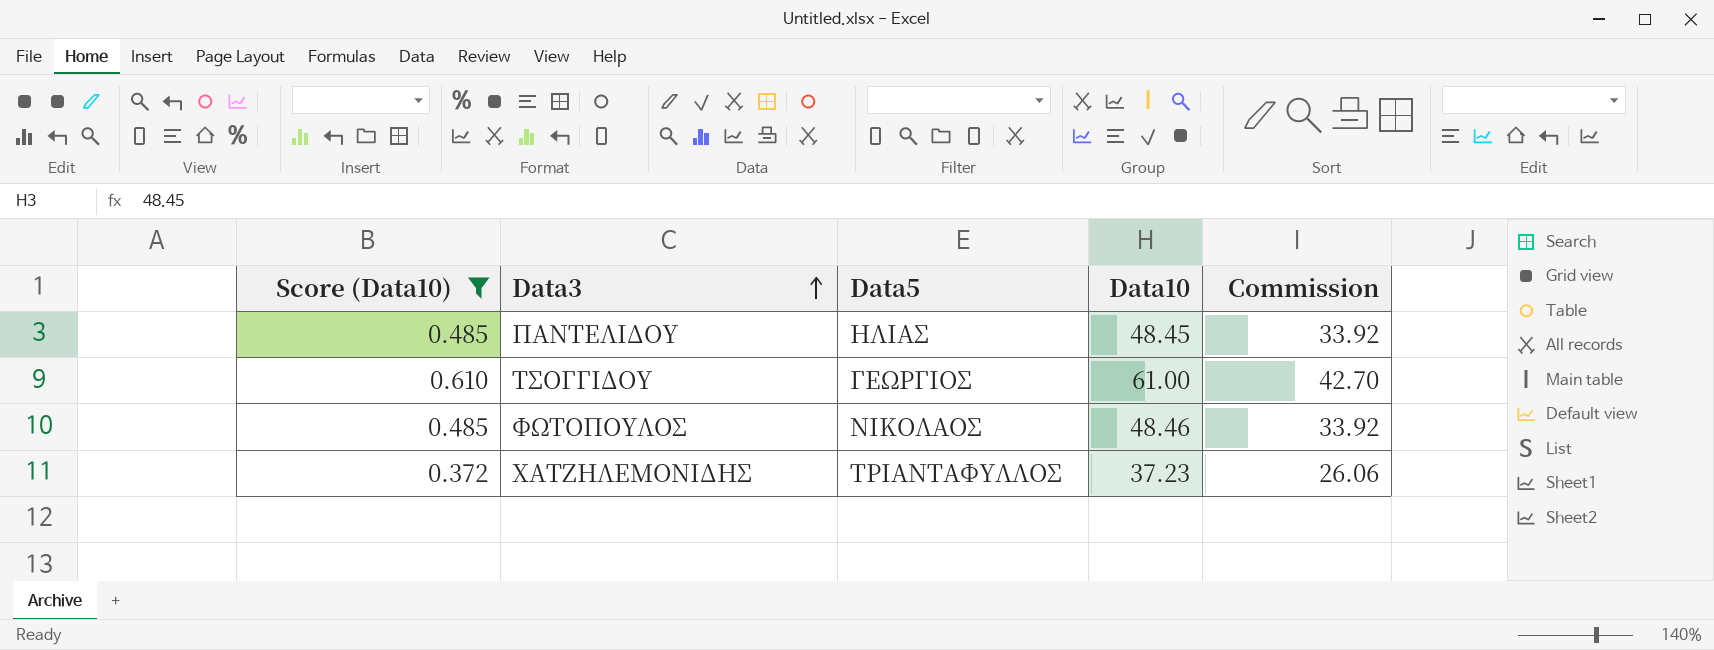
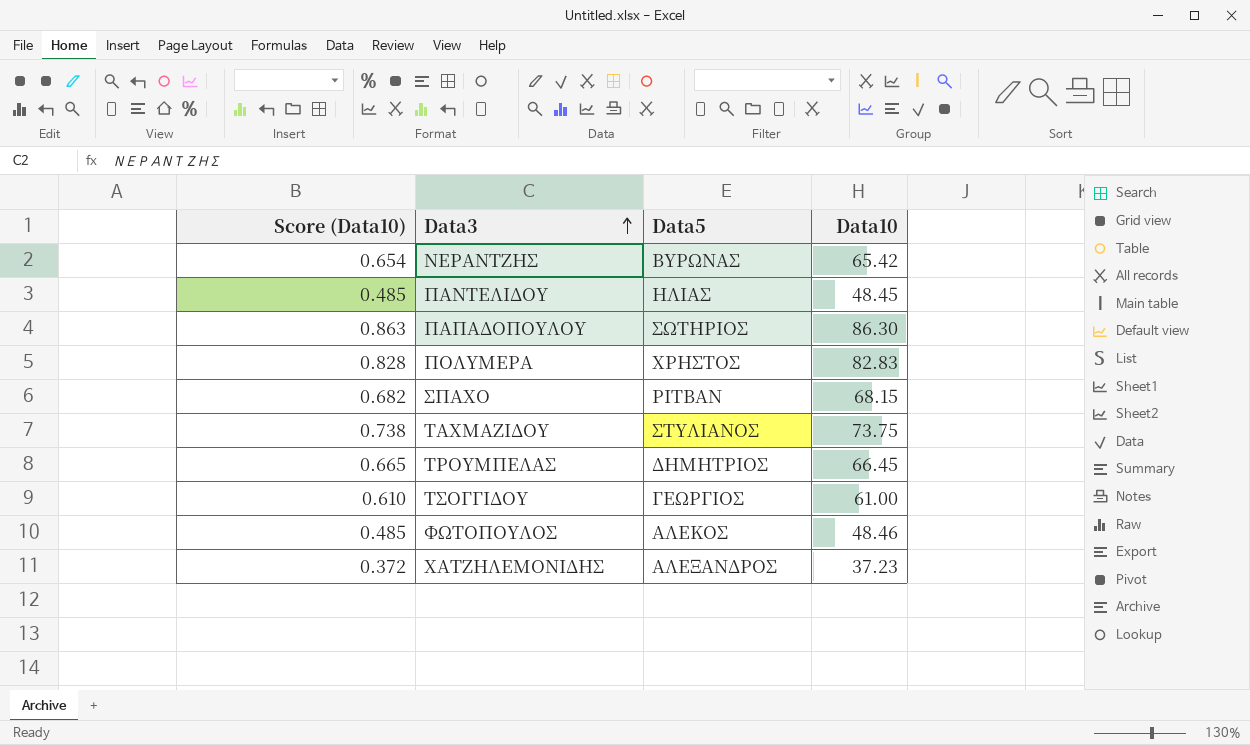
filter: Score (Data10) <= 0.610 -> none
column Commission | formula: [Data10] * 0.7 -> none
ΦΩΤΟΠΟΥΛΟΣ | Data5: ΝΙΚΟΛΑΟΣ -> ΑΛΕΚΟΣ
ΧΑΤΖΗΛΕΜΟΝΙΔΗΣ | Data5: ΤΡΙΑΝΤΑΦΥΛΛΟΣ -> ΑΛΕΞΑΝΔΡΟΣ

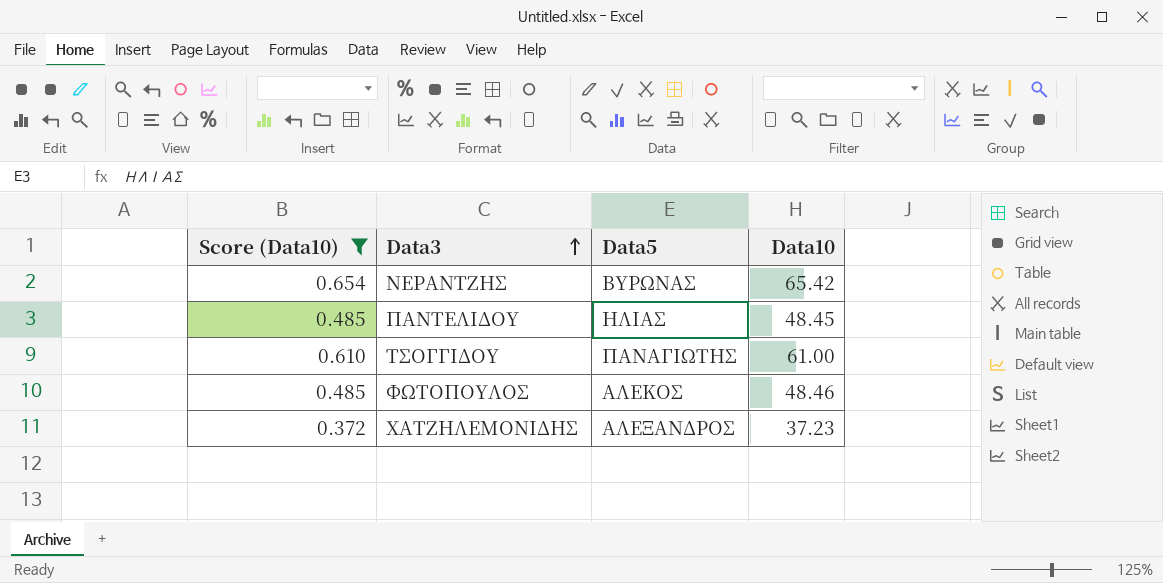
filter: none -> Score (Data10) <= 0.654
ΤΣΟΓΓΙΔΟΥ | Data5: ΓΕΩΡΓΙΟΣ -> ΠΑΝΑΓΙΩΤΗΣ

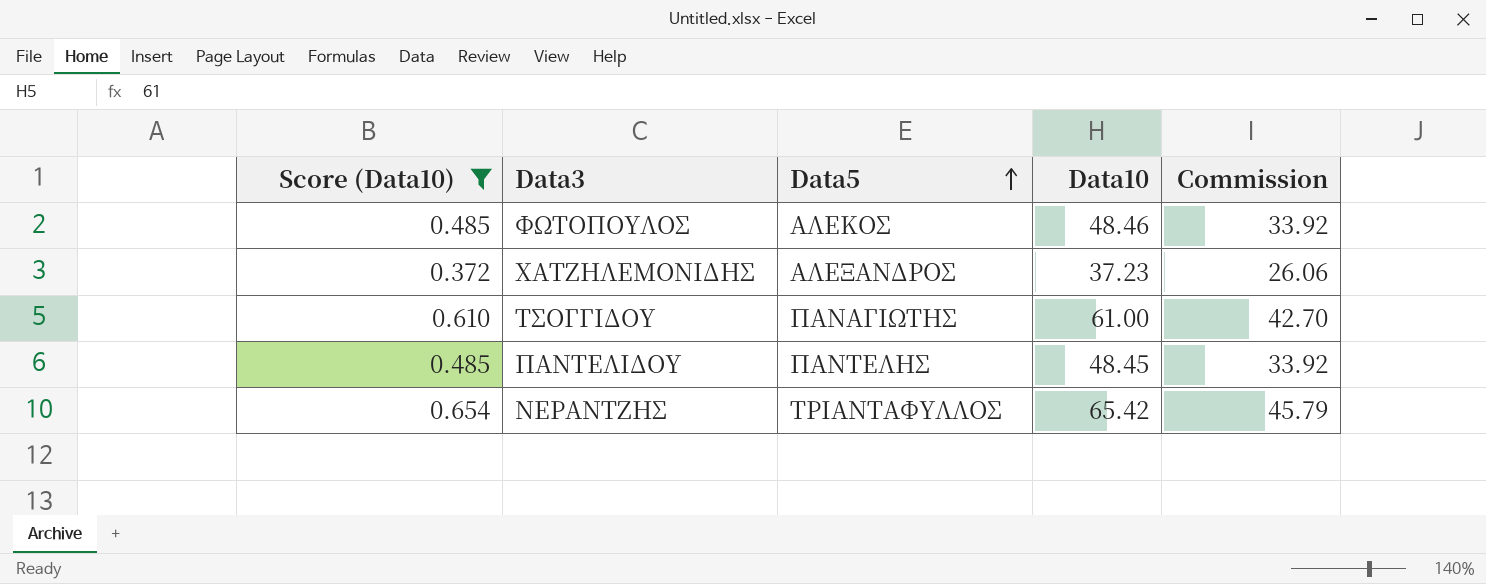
row order: Data3 ascending -> Data5 ascending
column Commission | formula: none -> [Data10] * 0.7
ΠΑΝΤΕΛΙΔΟΥ | Data5: ΗΛΙΑΣ -> ΠΑΝΤΕΛΗΣ
ΝΕΡΑΝΤΖΗΣ | Data5: ΒΥΡΩΝΑΣ -> ΤΡΙΑΝΤΑΦΥΛΛΟΣ

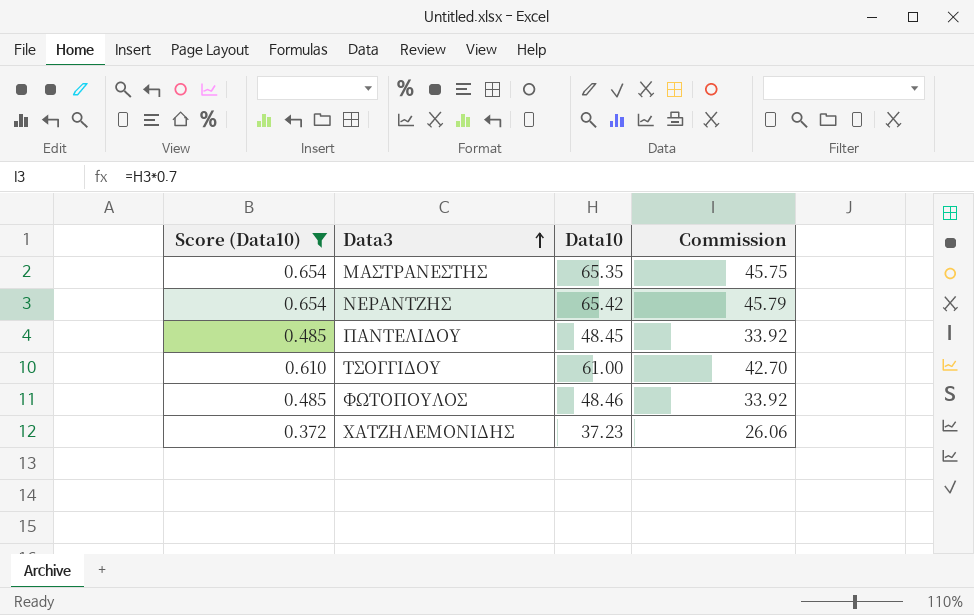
row order: Data5 ascending -> Data3 ascending
column Data5 | position: 3 -> none
row ΜΑΣΤΡΑΝΕΣΤΗΣ: none -> 0.654 | 65.35 | 45.75

